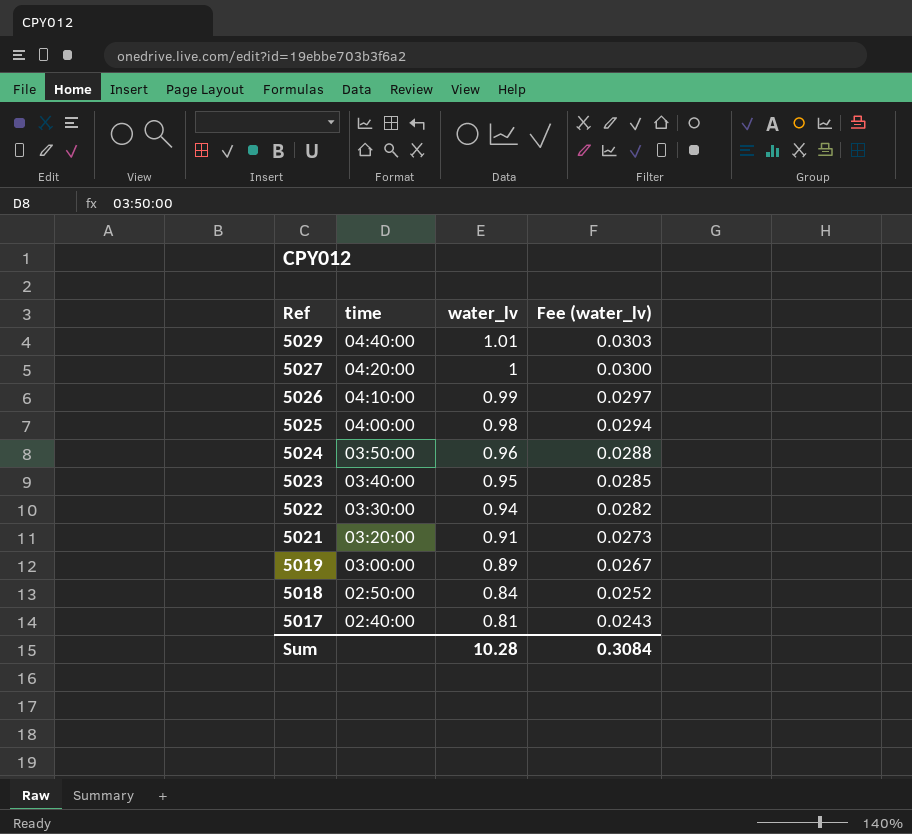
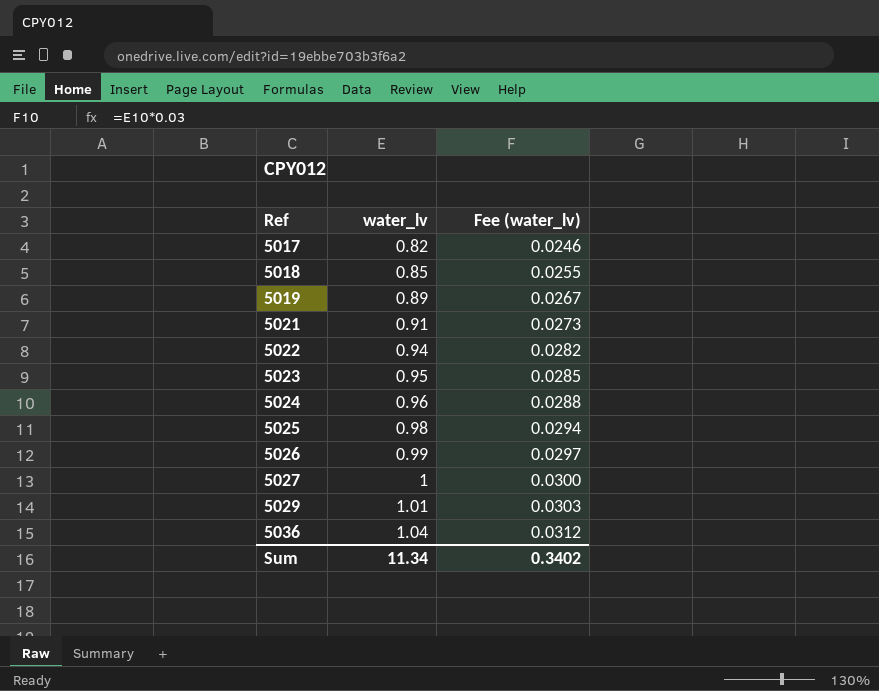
row order: Ref descending -> Ref ascending
column time | position: 2 -> none
5017 | water_lv: 0.81 -> 0.82
5017 | Fee (water_lv): 0.0243 -> 0.0246
5018 | water_lv: 0.84 -> 0.85
5018 | Fee (water_lv): 0.0252 -> 0.0255
row 5036: none -> 1.04 | 0.0312
Sum | water_lv: 10.28 -> 11.34
Sum | Fee (water_lv): 0.3084 -> 0.3402

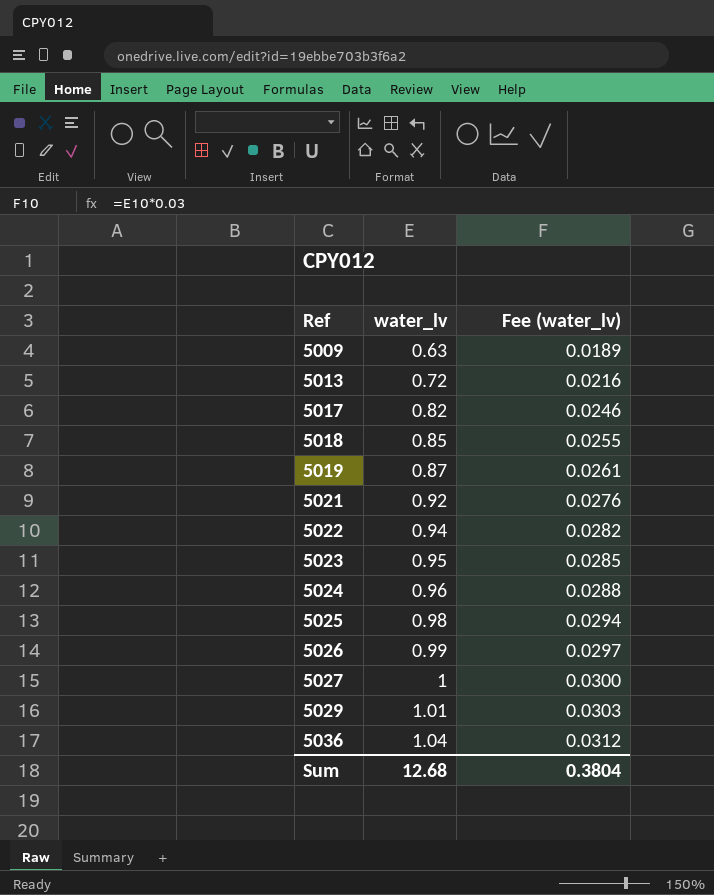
row 5009: none -> 0.63 | 0.0189
row 5013: none -> 0.72 | 0.0216
5019 | water_lv: 0.89 -> 0.87
5019 | Fee (water_lv): 0.0267 -> 0.0261
5021 | water_lv: 0.91 -> 0.92
5021 | Fee (water_lv): 0.0273 -> 0.0276
Sum | water_lv: 11.34 -> 12.68
Sum | Fee (water_lv): 0.3402 -> 0.3804

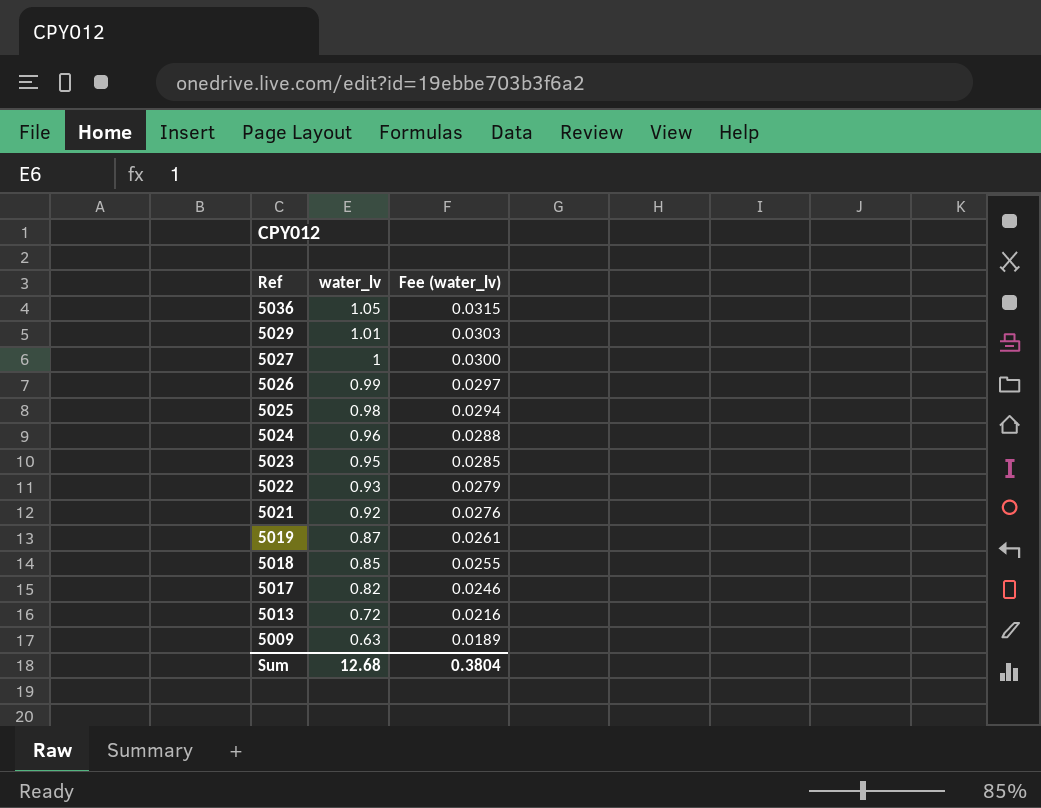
row order: Ref ascending -> Ref descending
5036 | water_lv: 1.04 -> 1.05
5036 | Fee (water_lv): 0.0312 -> 0.0315
5022 | water_lv: 0.94 -> 0.93
5022 | Fee (water_lv): 0.0282 -> 0.0279

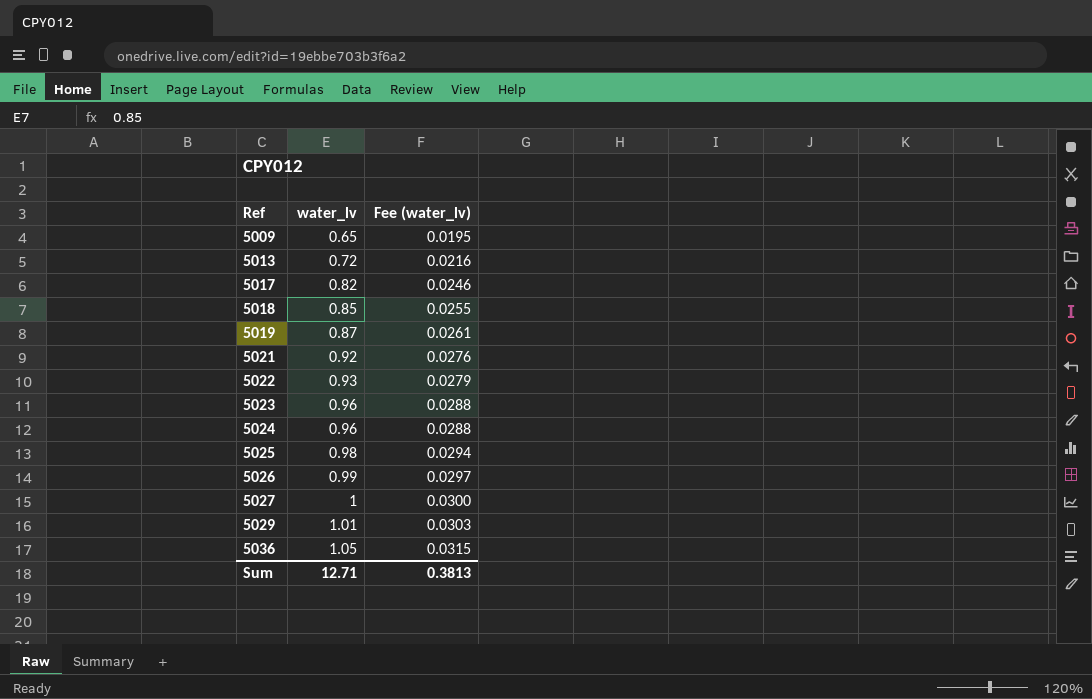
row order: Ref descending -> Ref ascending
5009 | water_lv: 0.63 -> 0.65
5009 | Fee (water_lv): 0.0189 -> 0.0195
5023 | water_lv: 0.95 -> 0.96
5023 | Fee (water_lv): 0.0285 -> 0.0288
Sum | water_lv: 12.68 -> 12.71
Sum | Fee (water_lv): 0.3804 -> 0.3813

